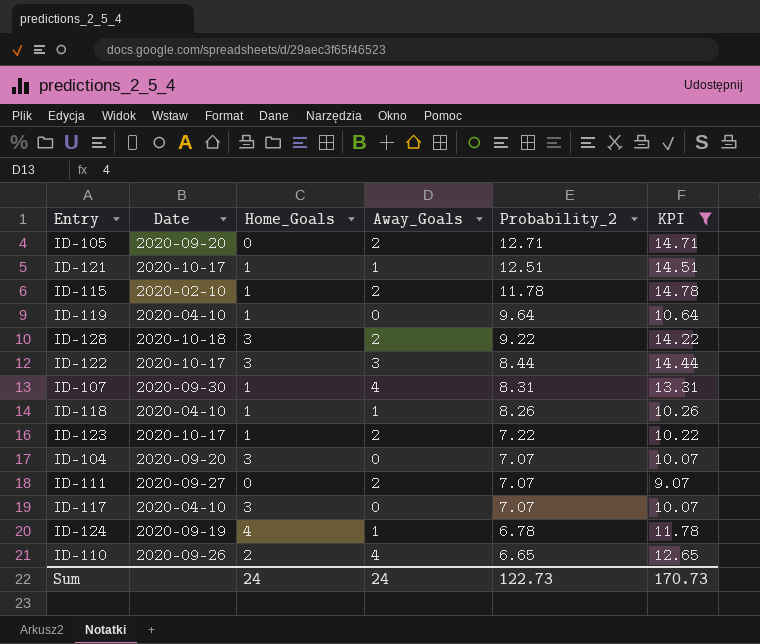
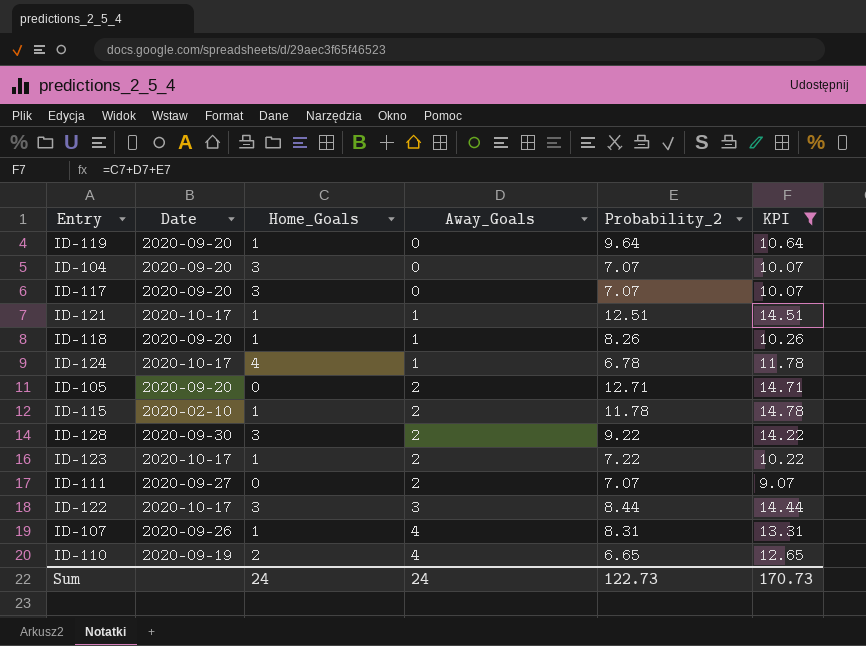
row order: Probability_2 descending -> Away_Goals ascending
ID-119 | Date: 2020-04-10 -> 2020-09-20
ID-117 | Date: 2020-04-10 -> 2020-09-20
ID-118 | Date: 2020-04-10 -> 2020-09-20
ID-124 | Date: 2020-09-19 -> 2020-10-17
ID-128 | Date: 2020-10-18 -> 2020-09-30
ID-107 | Date: 2020-09-30 -> 2020-09-26
ID-110 | Date: 2020-09-26 -> 2020-09-19

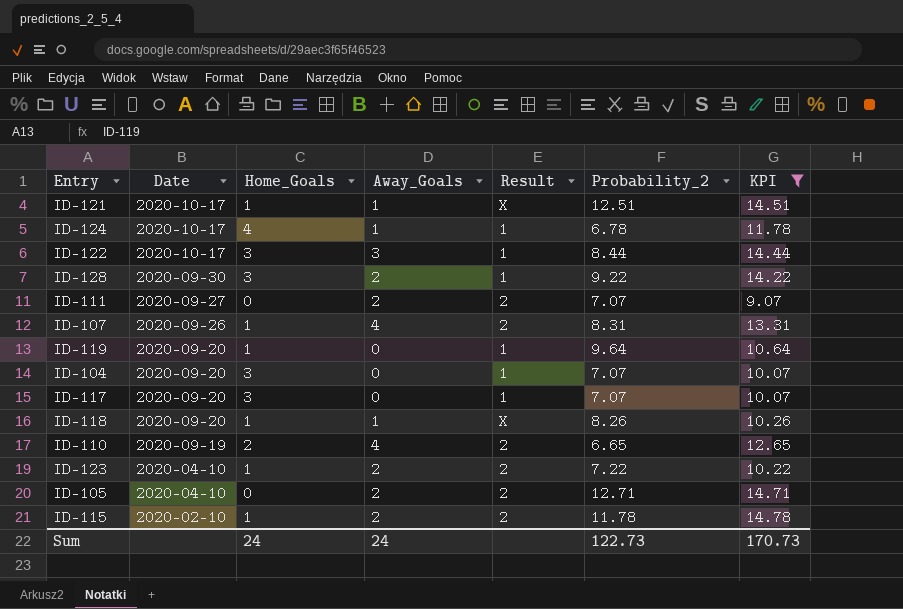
row order: Away_Goals ascending -> Date descending
column Result | position: none -> 5
ID-123 | Date: 2020-10-17 -> 2020-04-10
ID-105 | Date: 2020-09-20 -> 2020-04-10

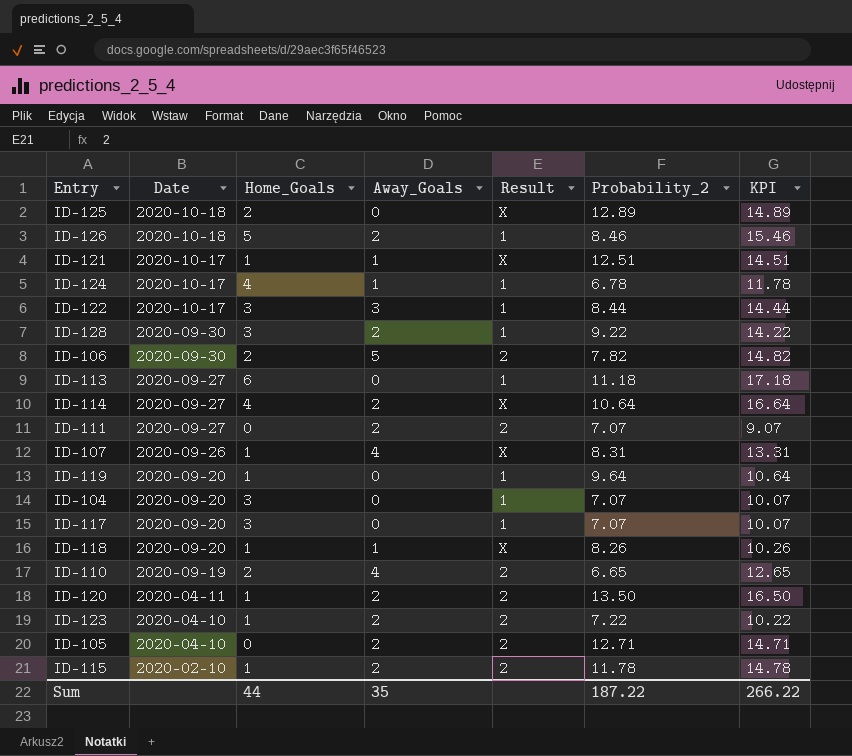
filter: KPI <= 14.78 -> none
ID-107 | Result: 2 -> X
Sum | Home_Goals: 24 -> 44
Sum | Away_Goals: 24 -> 35
Sum | Probability_2: 122.73 -> 187.22
Sum | KPI: 170.73 -> 266.22

